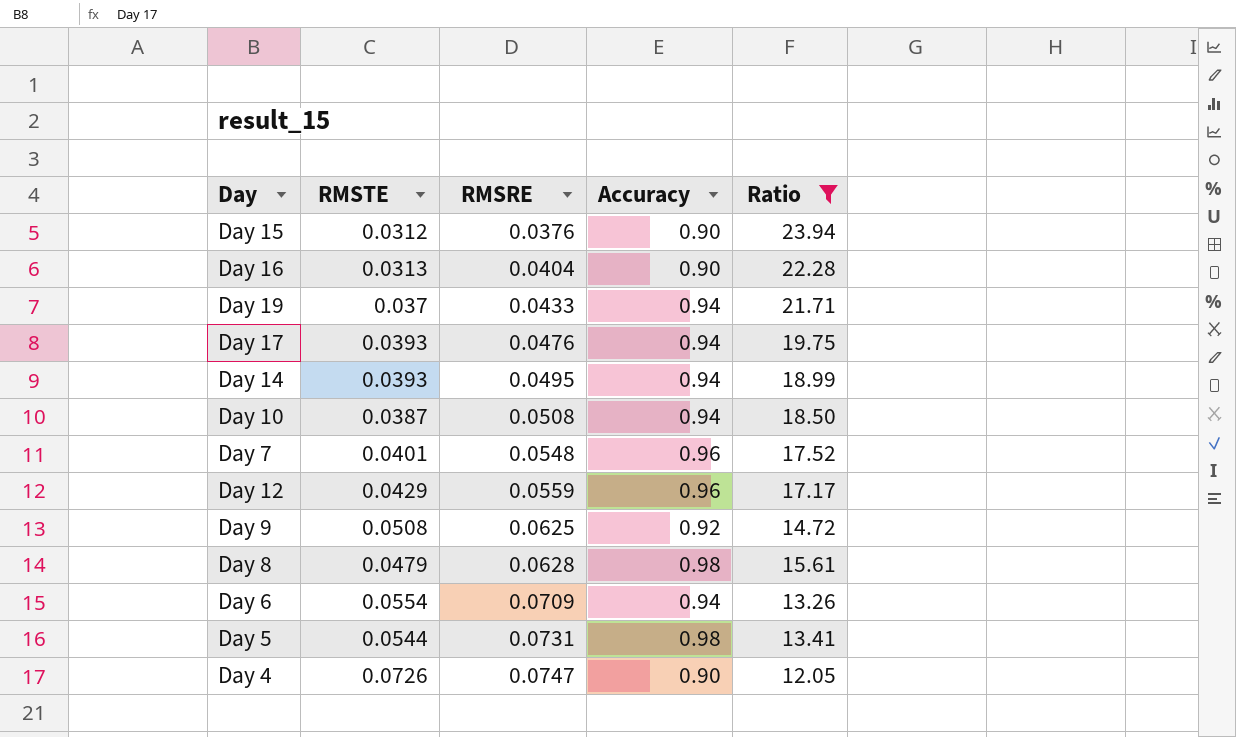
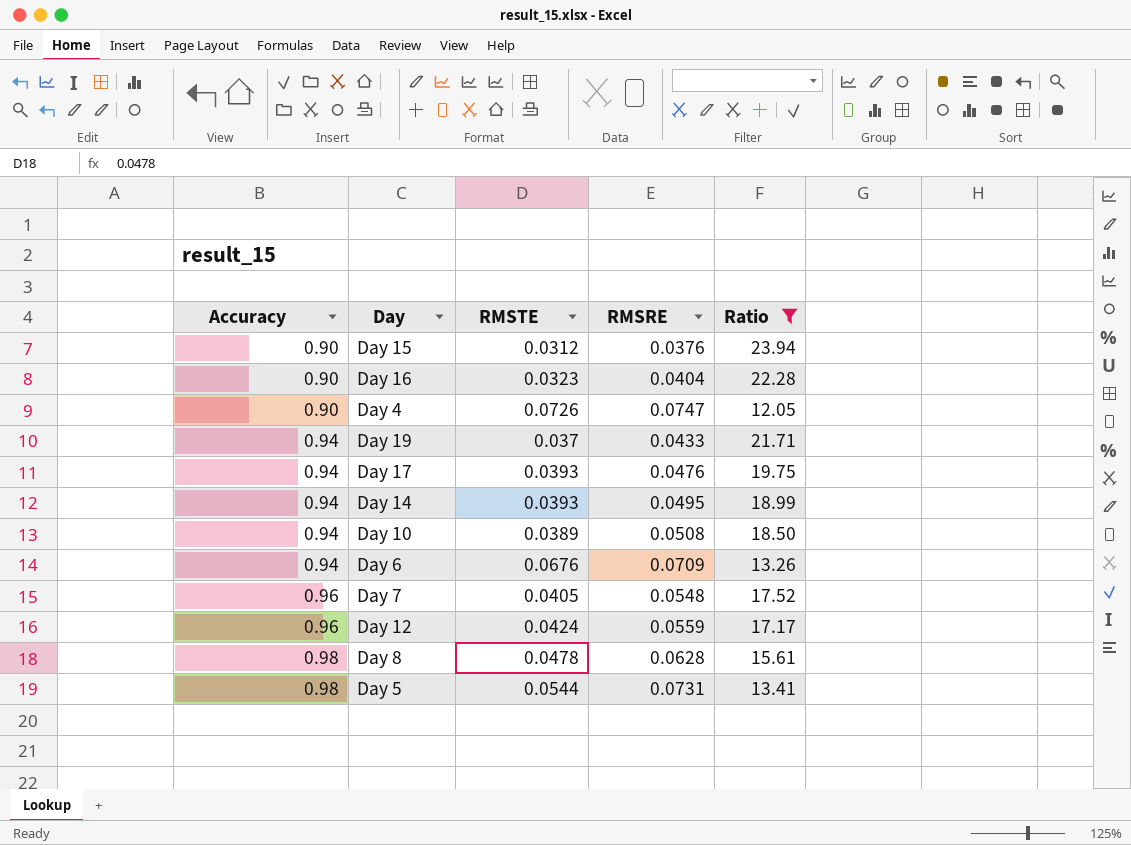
row order: RMSRE ascending -> Accuracy ascending
column Accuracy | position: 4 -> 1
row Day 9: 0.0508 | 0.0625 | 0.92 | 14.72 -> none
Day 16 | RMSTE: 0.0313 -> 0.0323
Day 10 | RMSTE: 0.0387 -> 0.0389
Day 6 | RMSTE: 0.0554 -> 0.0676
Day 7 | RMSTE: 0.0401 -> 0.0405
Day 12 | RMSTE: 0.0429 -> 0.0424
Day 8 | RMSTE: 0.0479 -> 0.0478

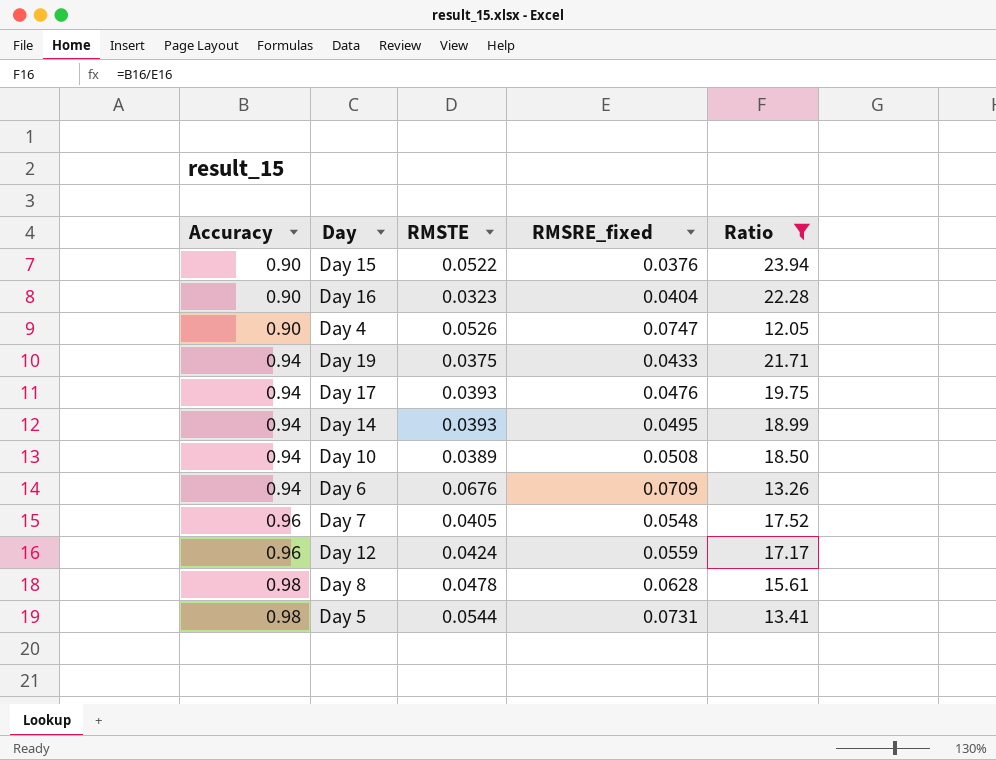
column name: RMSRE -> RMSRE_fixed
Day 15 | RMSTE: 0.0312 -> 0.0522
Day 4 | RMSTE: 0.0726 -> 0.0526
Day 19 | RMSTE: 0.037 -> 0.0375

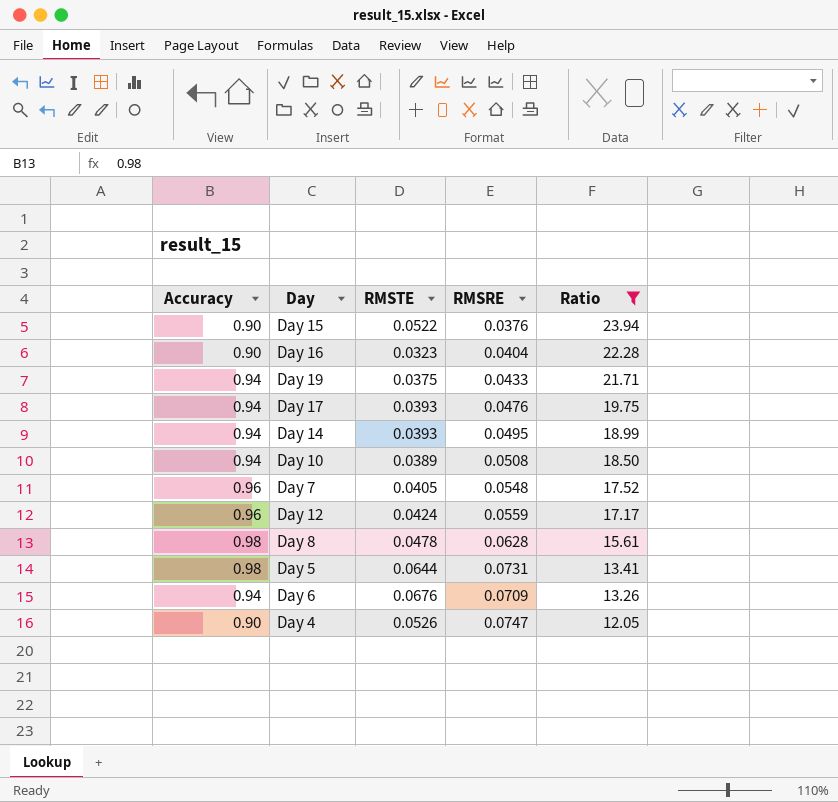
row order: Accuracy ascending -> Ratio descending
column name: RMSRE_fixed -> RMSRE
Day 5 | RMSTE: 0.0544 -> 0.0644

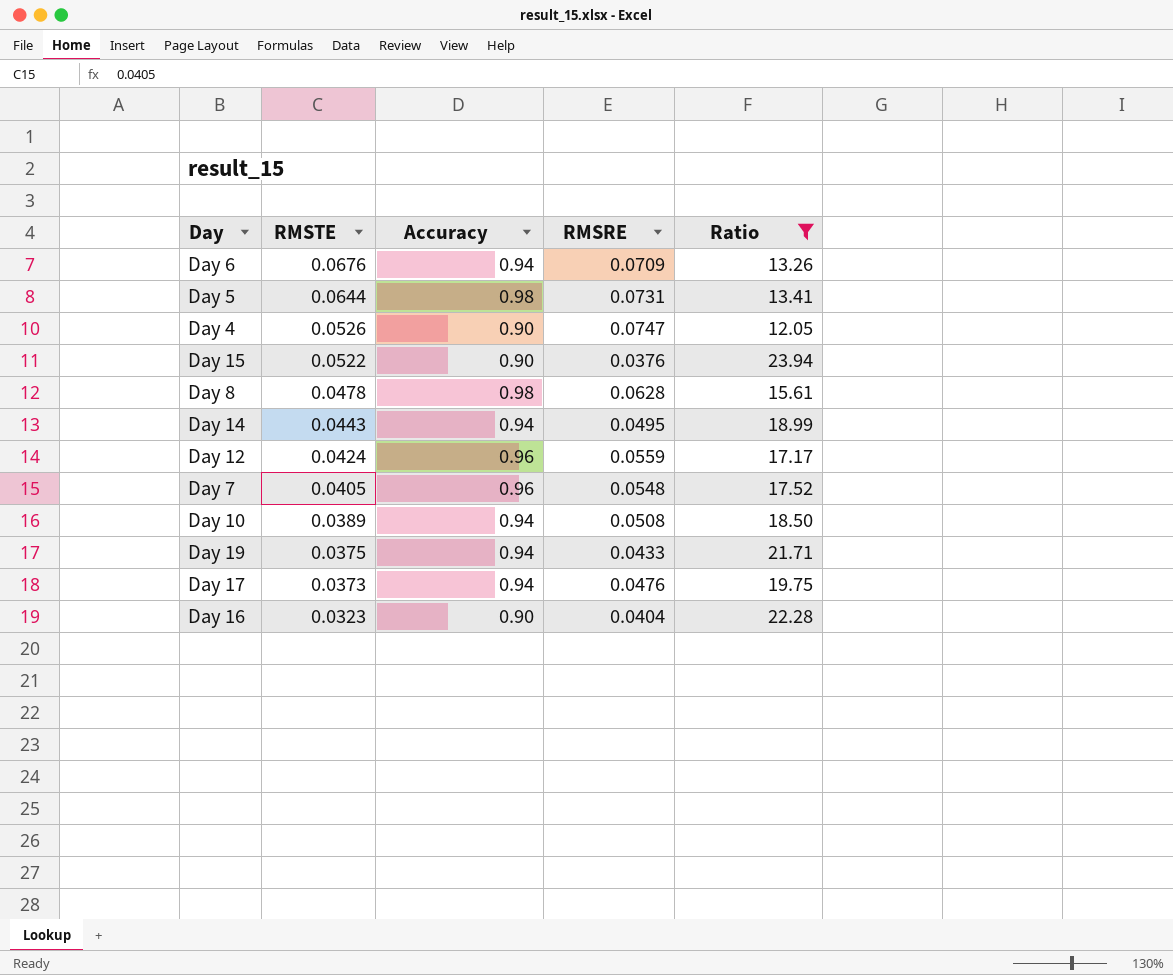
row order: Ratio descending -> RMSTE descending
column Accuracy | position: 1 -> 3
Day 14 | RMSTE: 0.0393 -> 0.0443
Day 17 | RMSTE: 0.0393 -> 0.0373

